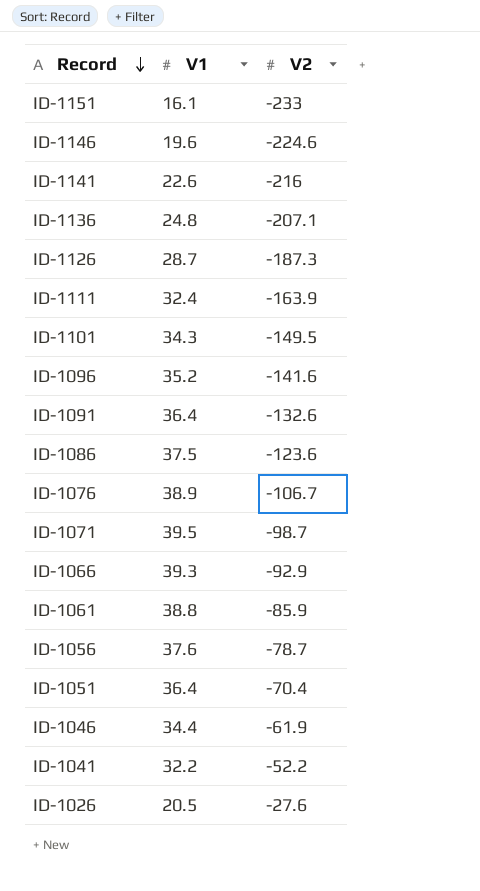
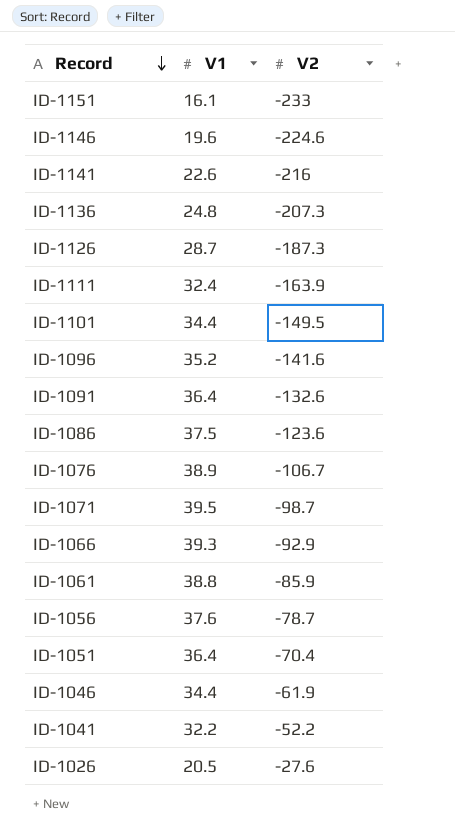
ID-1136 | V2: -207.1 -> -207.3
ID-1101 | V1: 34.3 -> 34.4

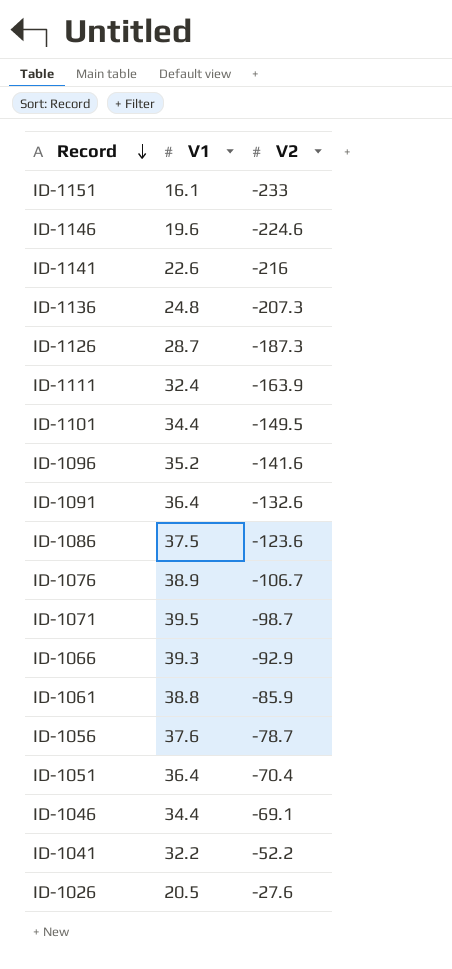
ID-1046 | V2: -61.9 -> -69.1

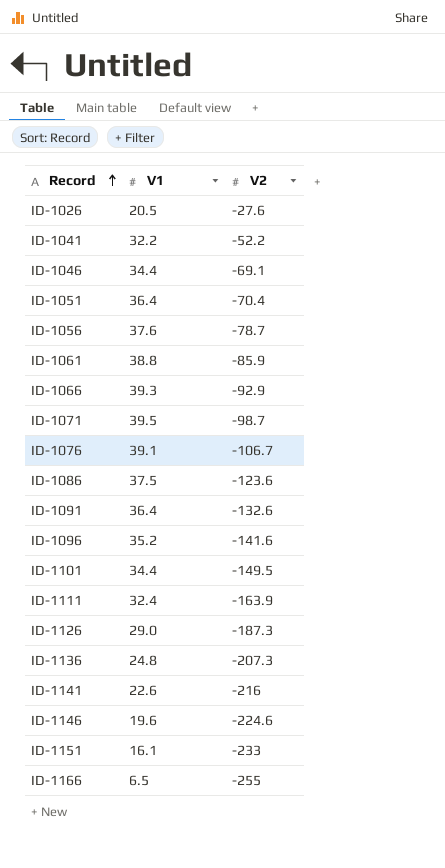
row order: Record descending -> Record ascending
ID-1076 | V1: 38.9 -> 39.1
ID-1126 | V1: 28.7 -> 29.0
row ID-1166: none -> 6.5 | -255

